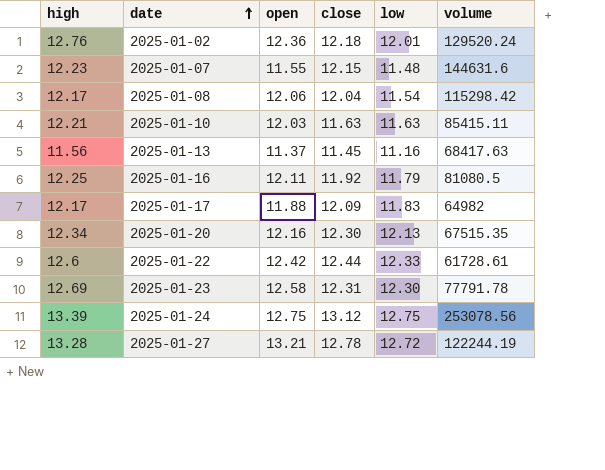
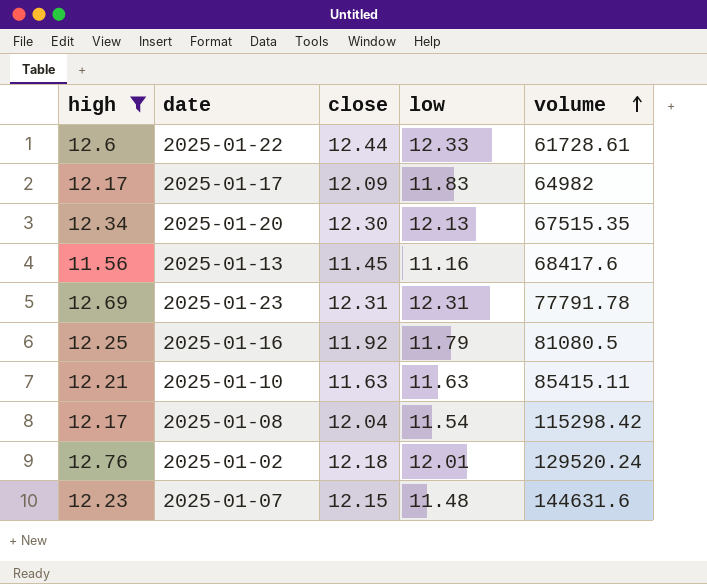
filter: none -> high <= 12.76
row order: date ascending -> volume ascending
column open | position: 3 -> none
2025-01-13 | volume: 68417.63 -> 68417.6
2025-01-23 | low: 12.30 -> 12.31

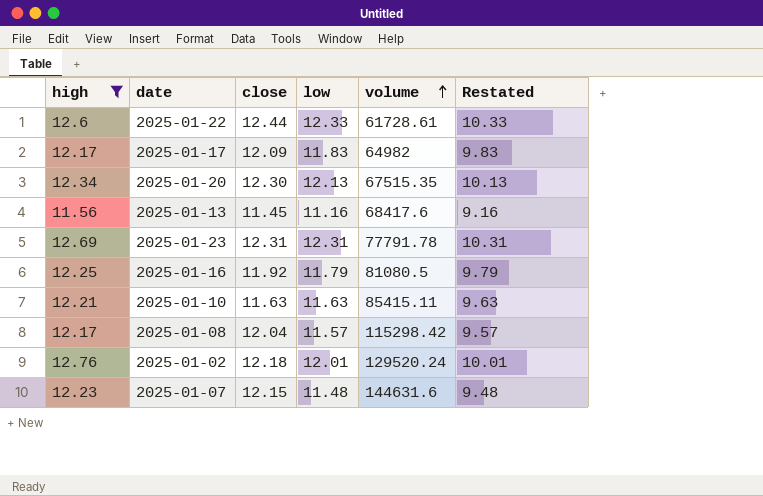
column Restated | formula: none -> [low] - 2
2025-01-08 | low: 11.54 -> 11.57

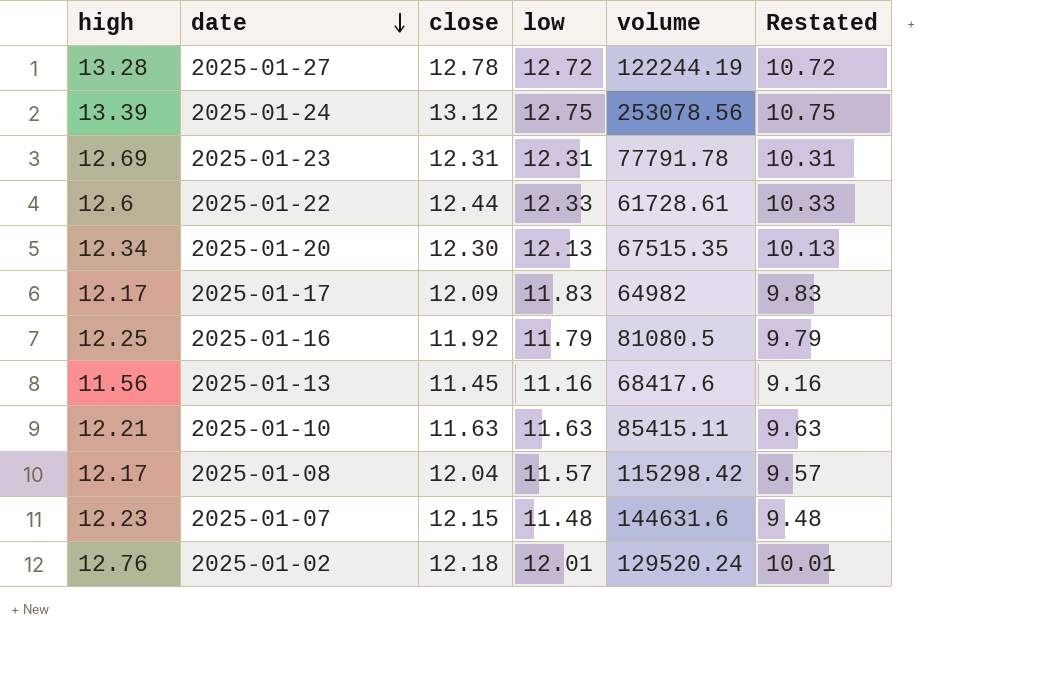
filter: high <= 12.76 -> none
row order: volume ascending -> date descending

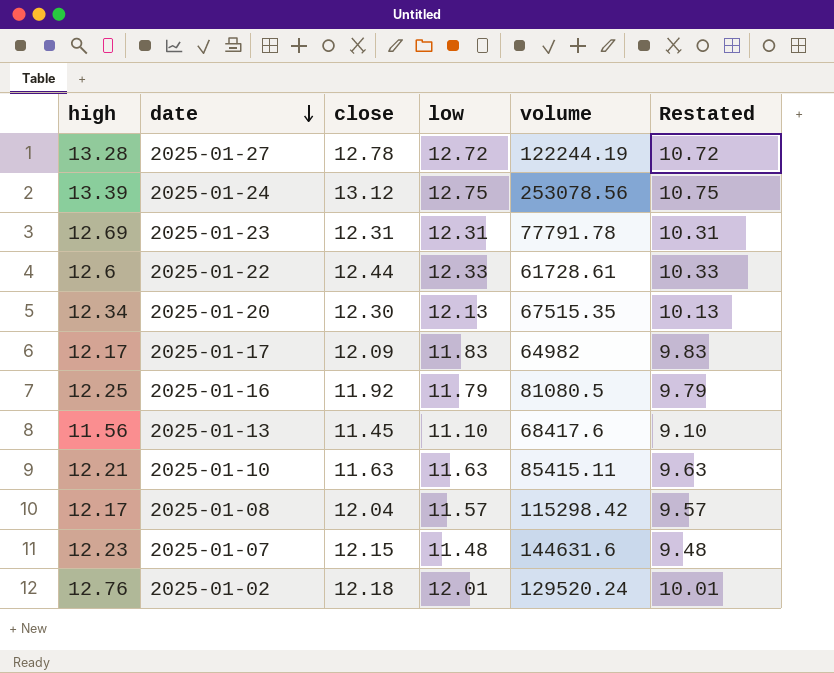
2025-01-13 | low: 11.16 -> 11.10
2025-01-13 | Restated: 9.16 -> 9.10

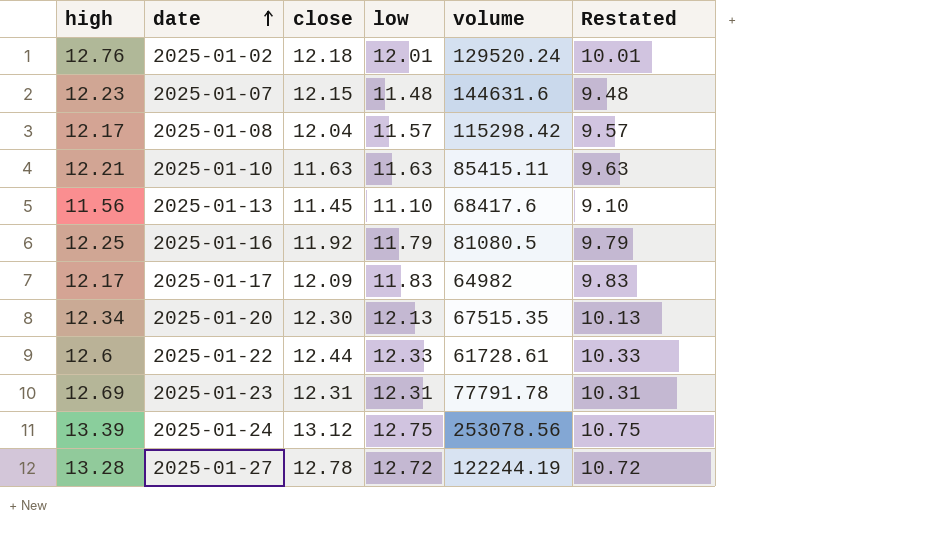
row order: date descending -> date ascending

